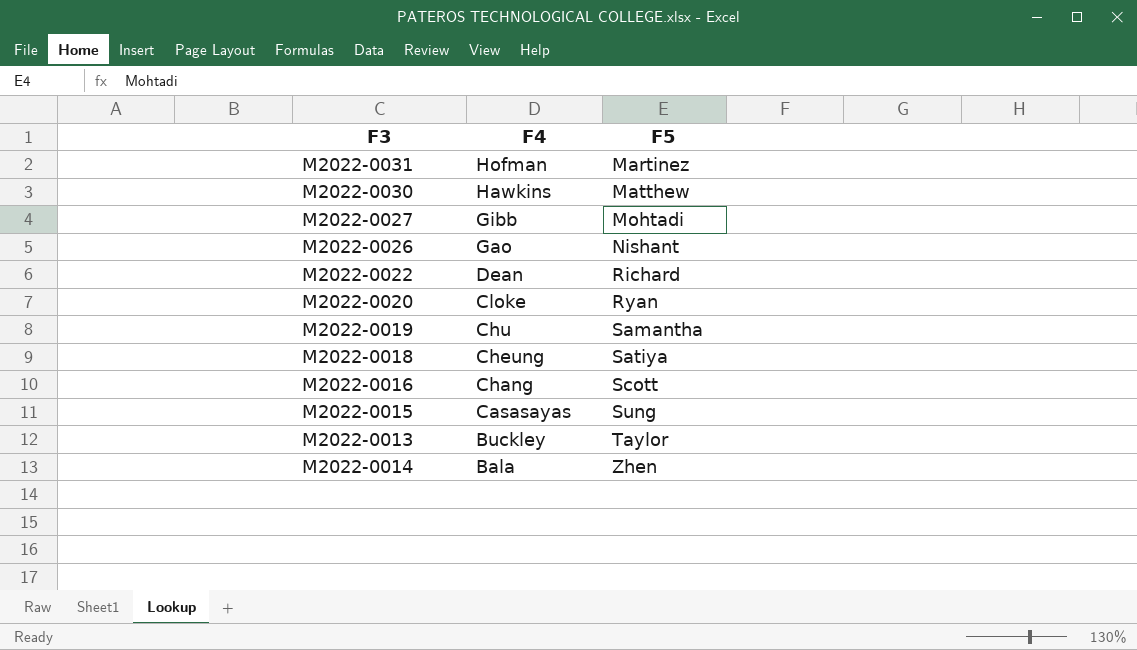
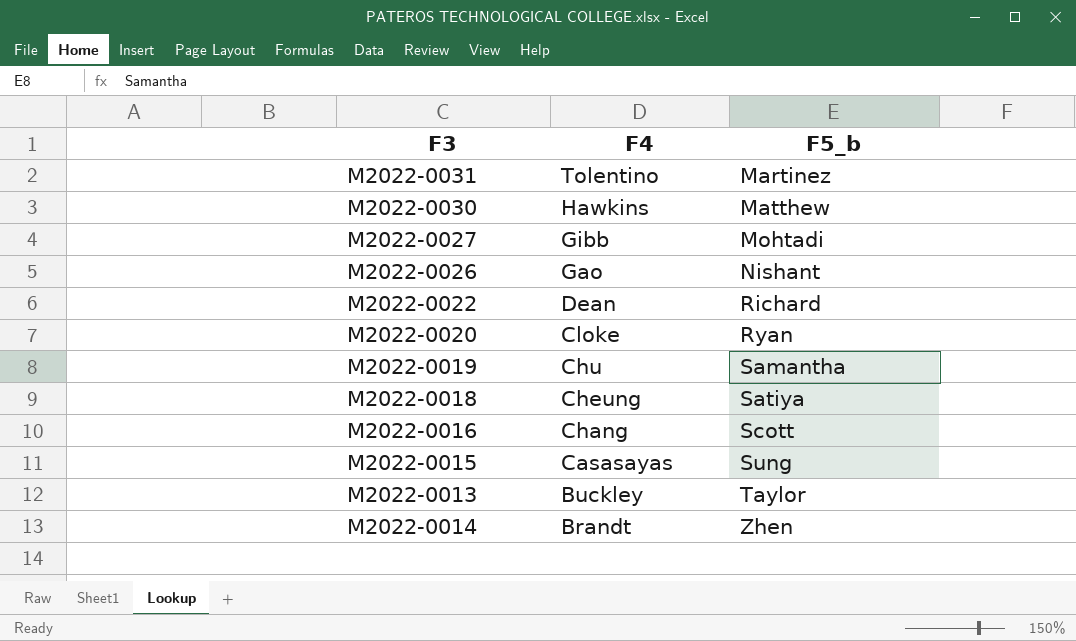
column name: F5 -> F5_b
M2022-0031 | F4: Hofman -> Tolentino
M2022-0014 | F4: Bala -> Brandt

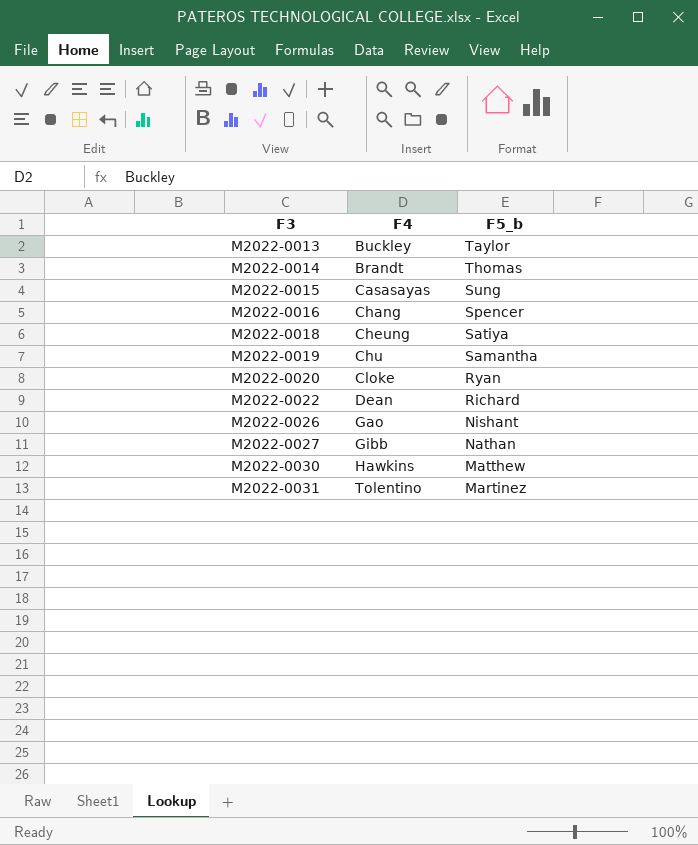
row order: F4 descending -> F3 ascending
M2022-0014 | F5_b: Zhen -> Thomas
M2022-0016 | F5_b: Scott -> Spencer
M2022-0027 | F5_b: Mohtadi -> Nathan

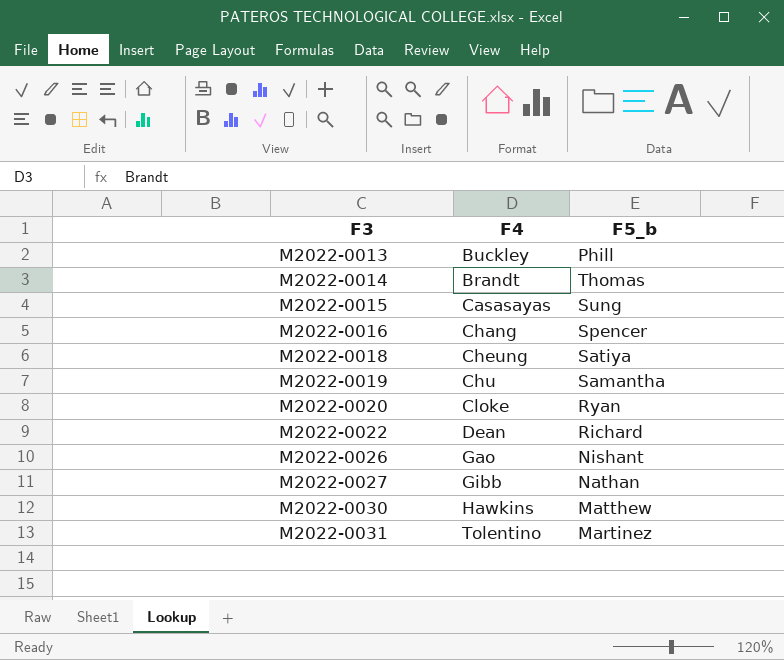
M2022-0013 | F5_b: Taylor -> Phill

